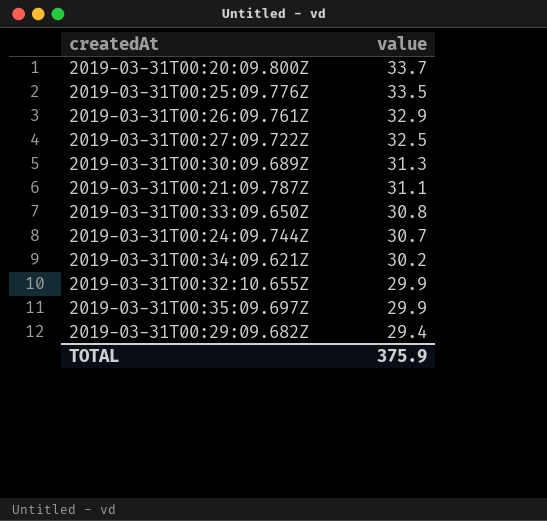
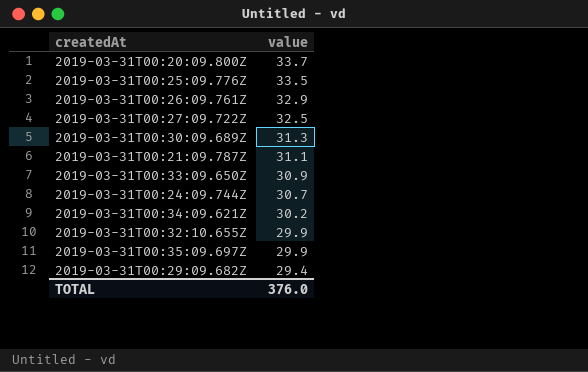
2019-03-31T00:33:09.650Z | value: 30.8 -> 30.9
TOTAL | value: 375.9 -> 376.0

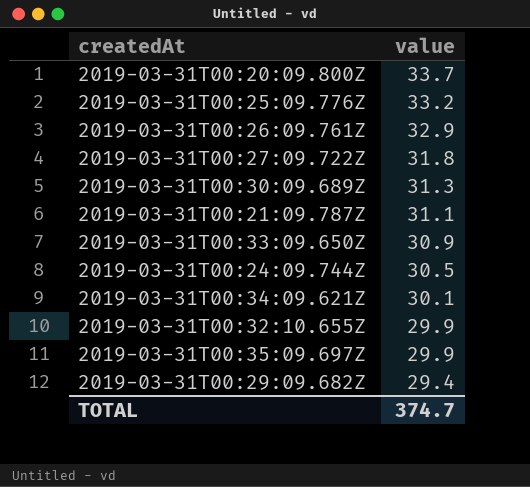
2019-03-31T00:25:09.776Z | value: 33.5 -> 33.2
2019-03-31T00:27:09.722Z | value: 32.5 -> 31.8
2019-03-31T00:24:09.744Z | value: 30.7 -> 30.5
2019-03-31T00:34:09.621Z | value: 30.2 -> 30.1
TOTAL | value: 376.0 -> 374.7

